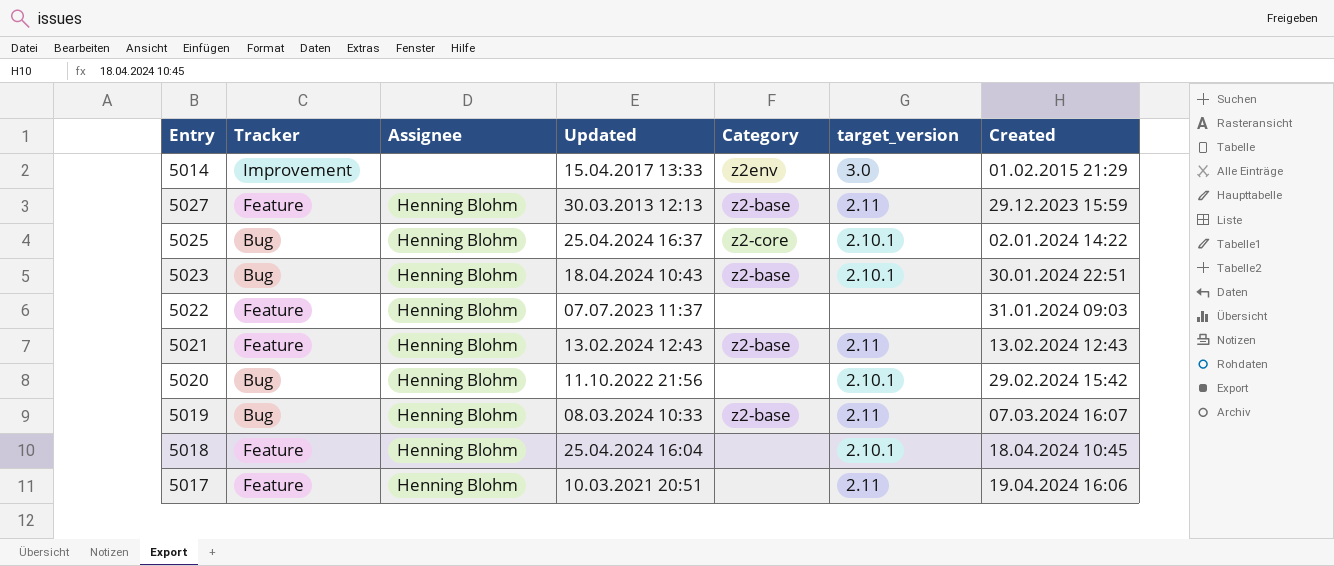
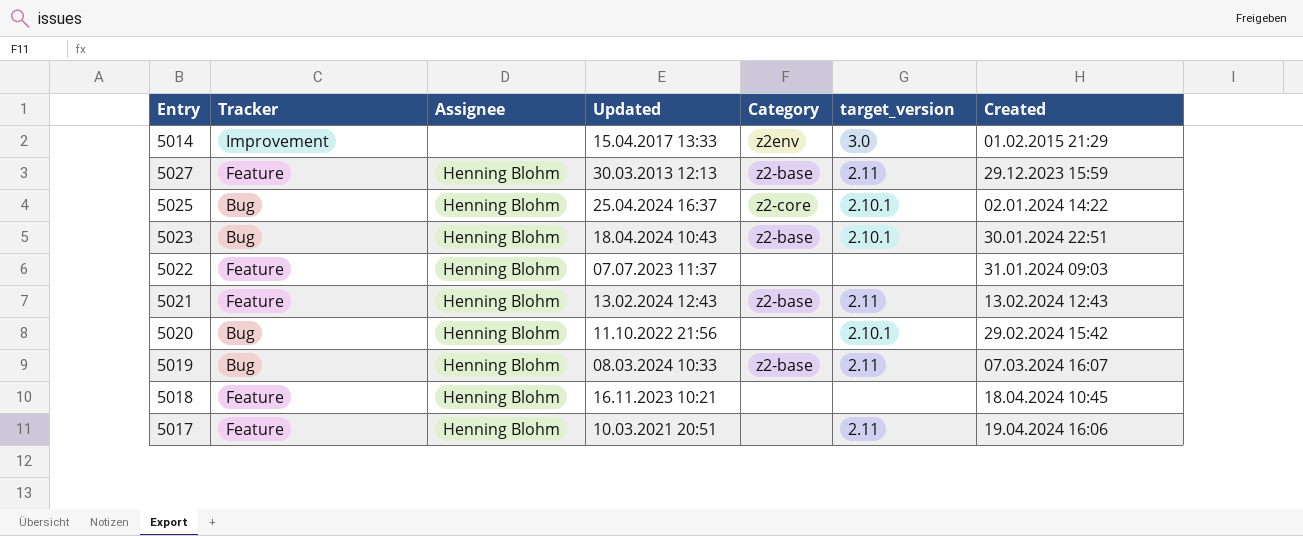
5018 | Updated: 25.04.2024 16:04 -> 16.11.2023 10:21
5018 | target_version: 2.10.1 -> none

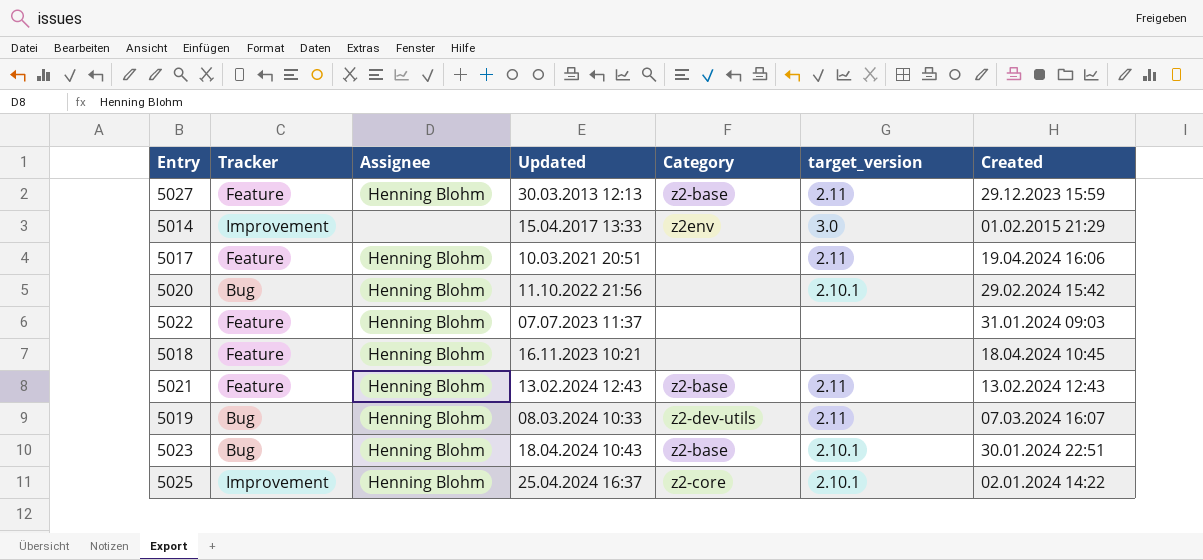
row order: Created ascending -> Updated ascending
5019 | Category: z2-base -> z2-dev-utils
5025 | Tracker: Bug -> Improvement

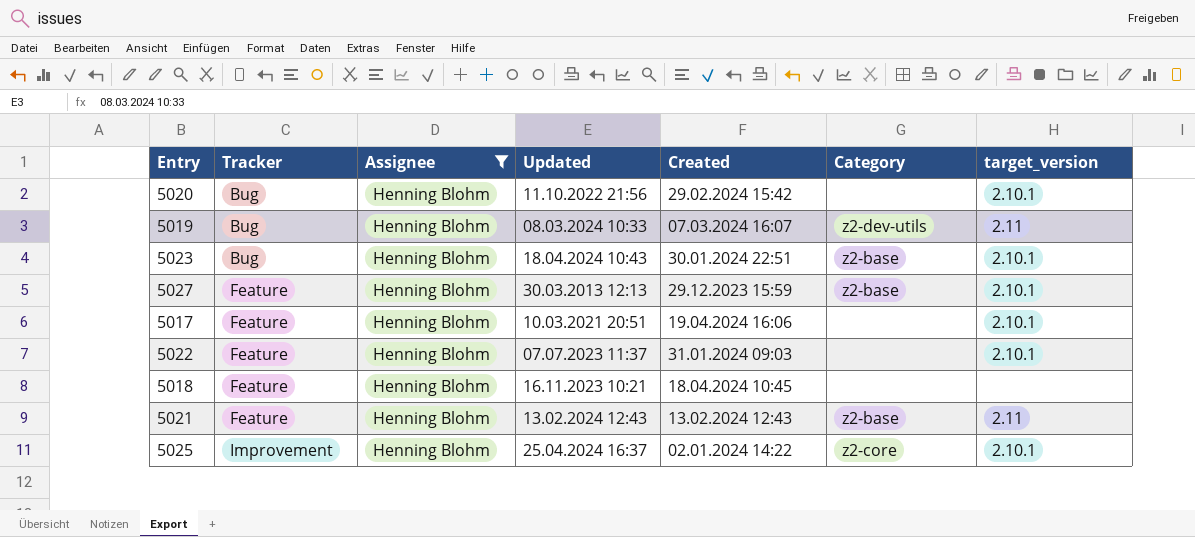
filter: none -> Assignee = Henning Blohm
row order: Updated ascending -> Tracker ascending
column Created | position: 7 -> 5
5027 | target_version: 2.11 -> 2.10.1
5017 | target_version: 2.11 -> 2.10.1
5022 | target_version: none -> 2.10.1

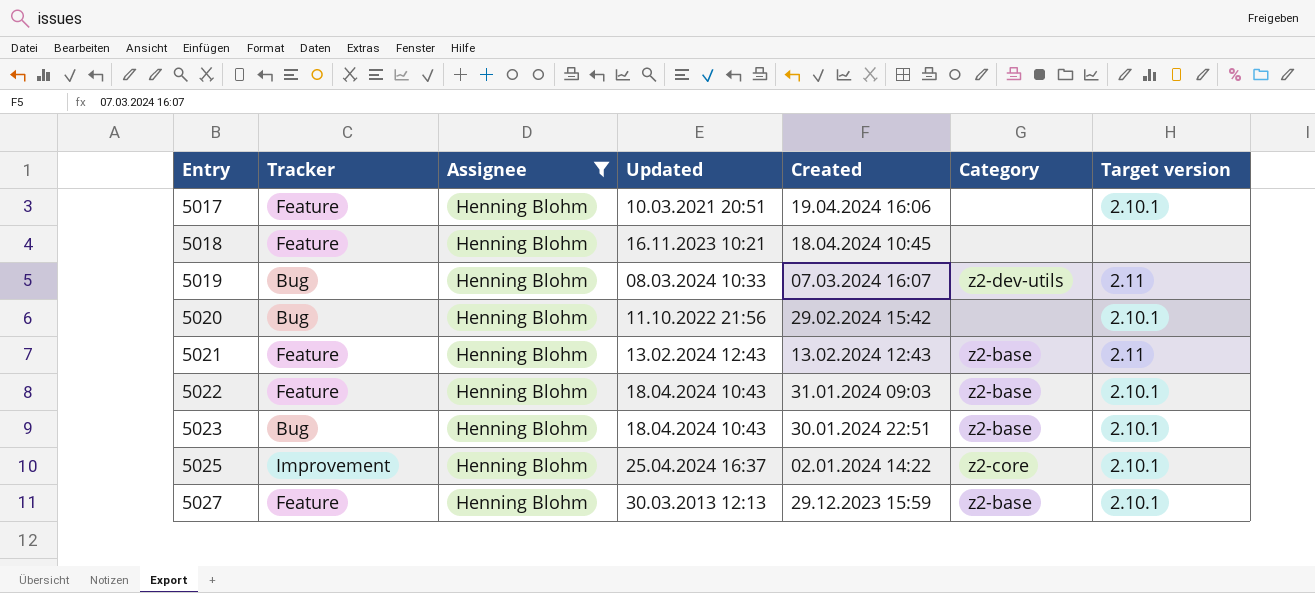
row order: Tracker ascending -> Entry ascending
column name: target_version -> Target version
5022 | Updated: 07.07.2023 11:37 -> 18.04.2024 10:43
5022 | Category: none -> z2-base

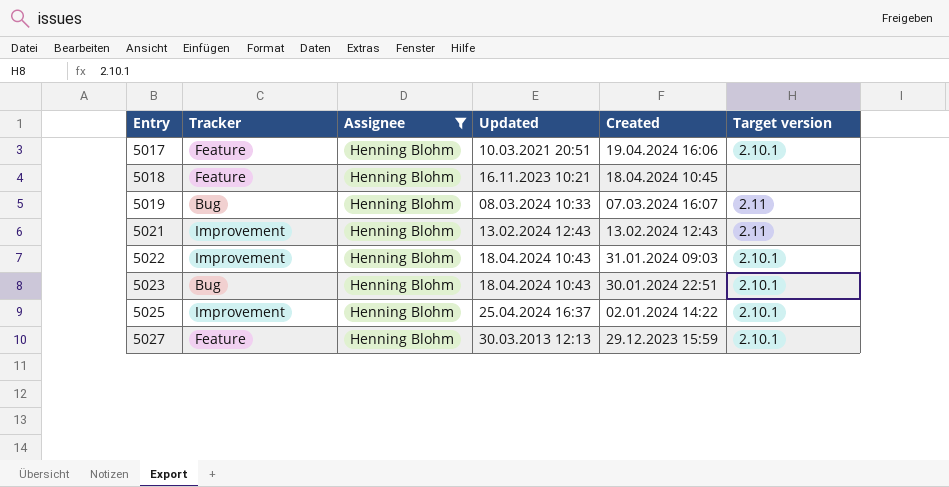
column Category | position: 6 -> none
row 5020: Bug | Henning Blohm | 11.10.2022 21:56 | 29.02.2024 15:42 | none | 2.10.1 -> none
5021 | Tracker: Feature -> Improvement
5022 | Tracker: Feature -> Improvement

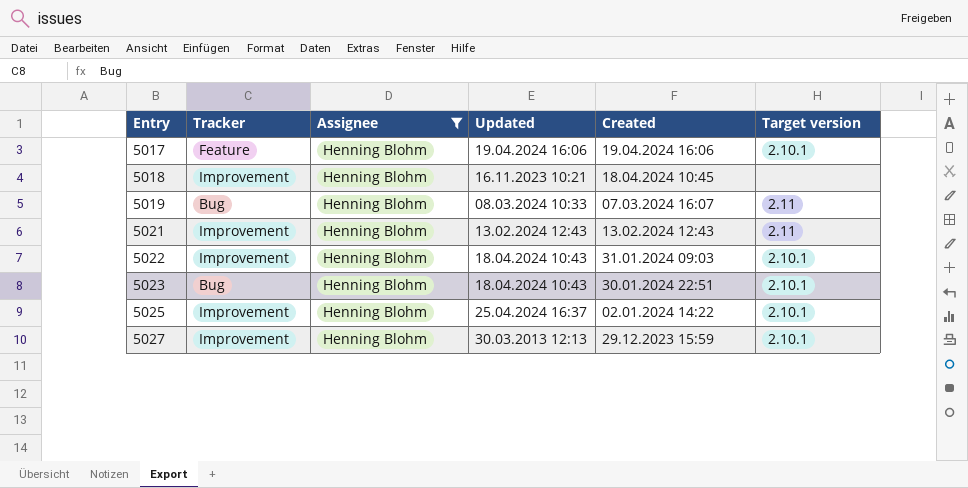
5017 | Updated: 10.03.2021 20:51 -> 19.04.2024 16:06
5018 | Tracker: Feature -> Improvement
5027 | Tracker: Feature -> Improvement

